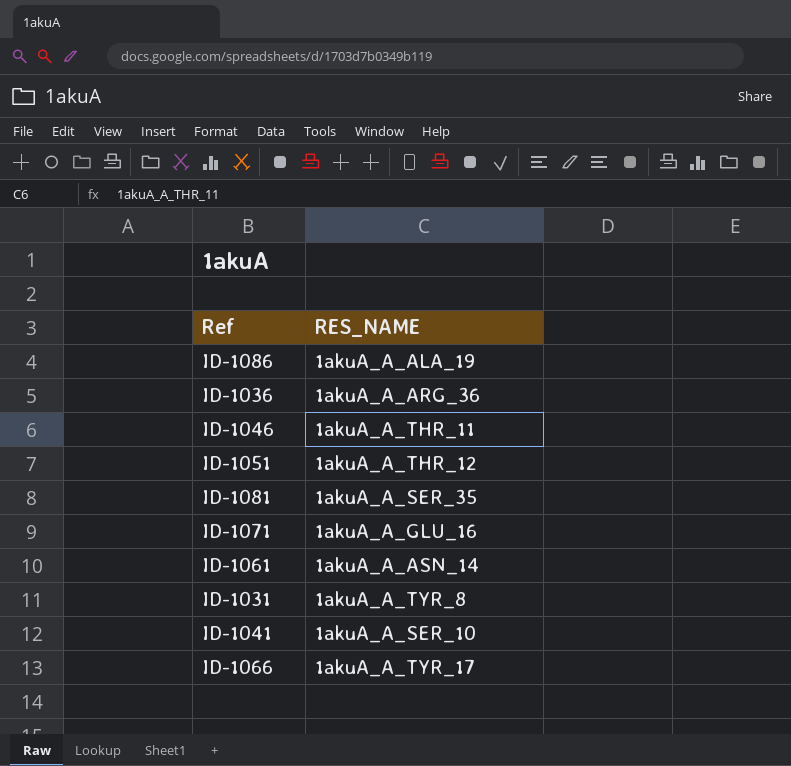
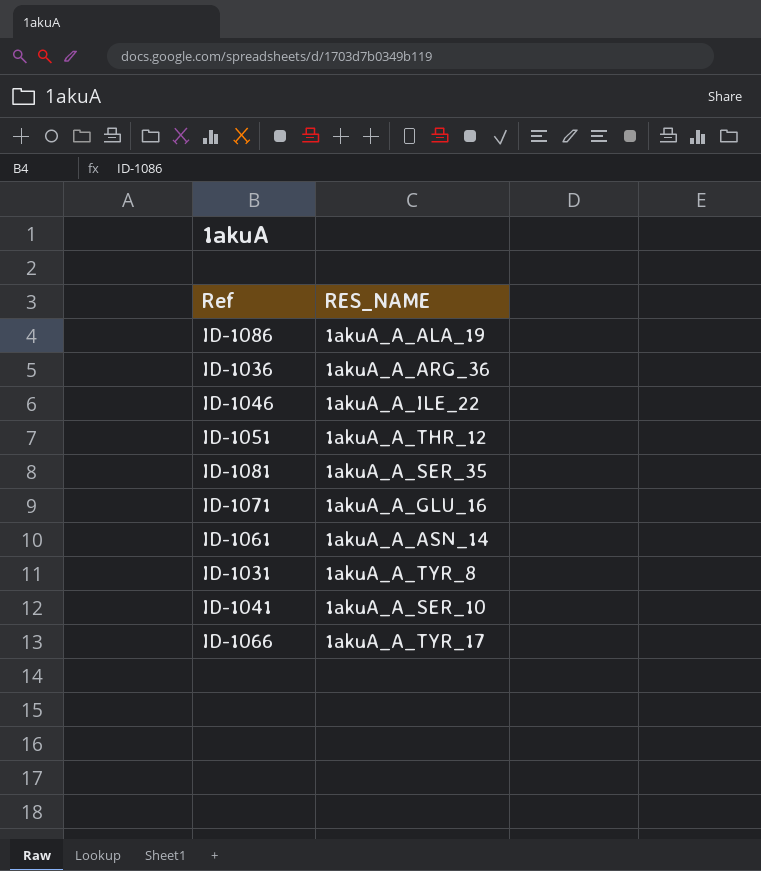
ID-1046 | RES_NAME: 1akuA_A_THR_11 -> 1akuA_A_ILE_22

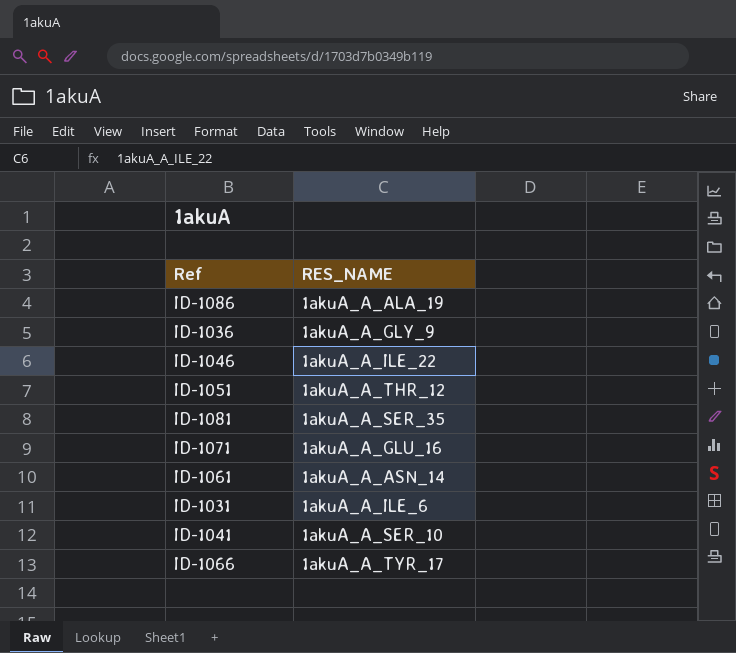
ID-1036 | RES_NAME: 1akuA_A_ARG_36 -> 1akuA_A_GLY_9
ID-1031 | RES_NAME: 1akuA_A_TYR_8 -> 1akuA_A_ILE_6

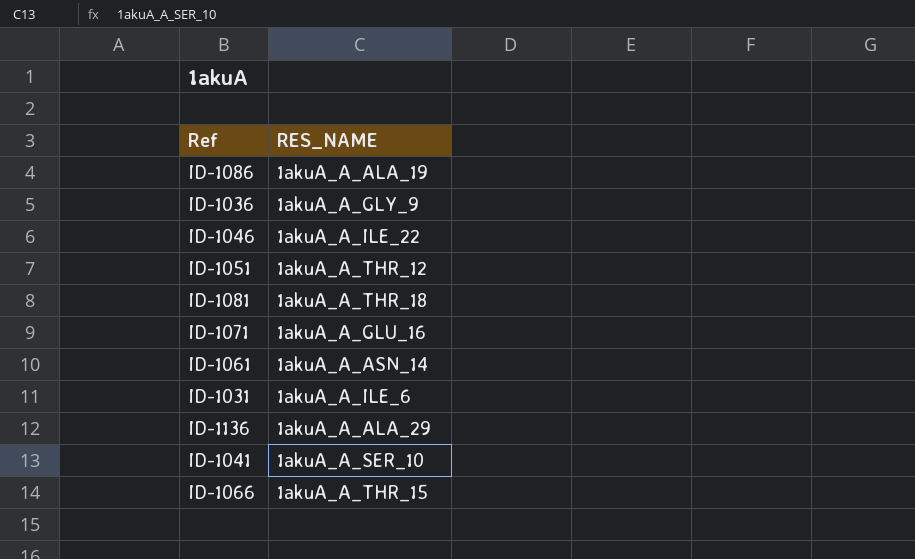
ID-1081 | RES_NAME: 1akuA_A_SER_35 -> 1akuA_A_THR_18
row ID-1136: none -> 1akuA_A_ALA_29
ID-1066 | RES_NAME: 1akuA_A_TYR_17 -> 1akuA_A_THR_15

